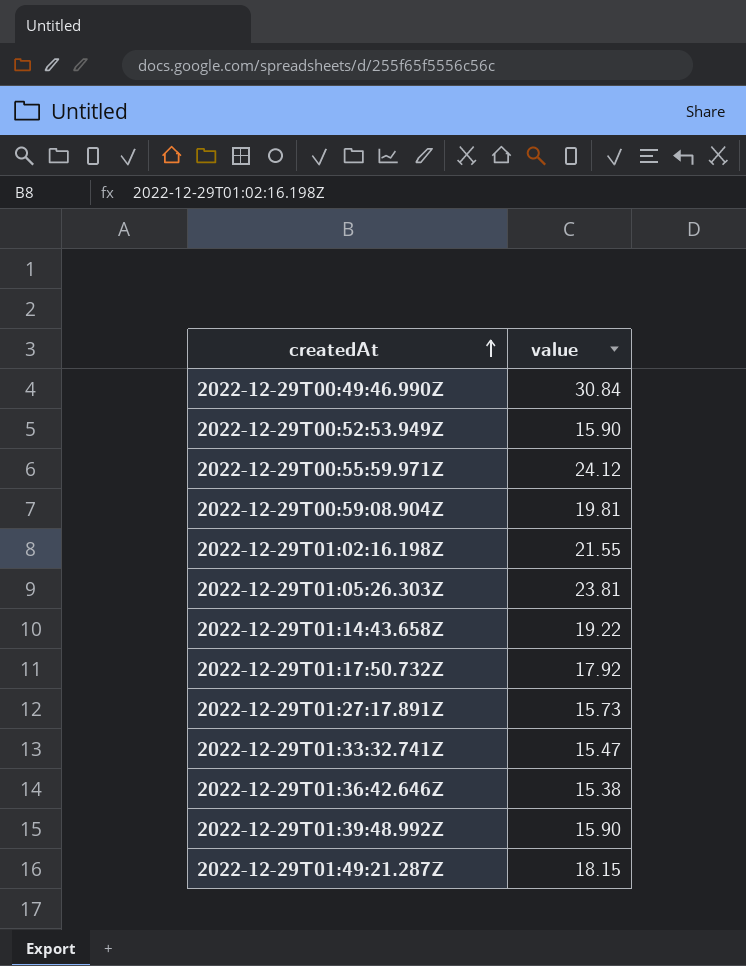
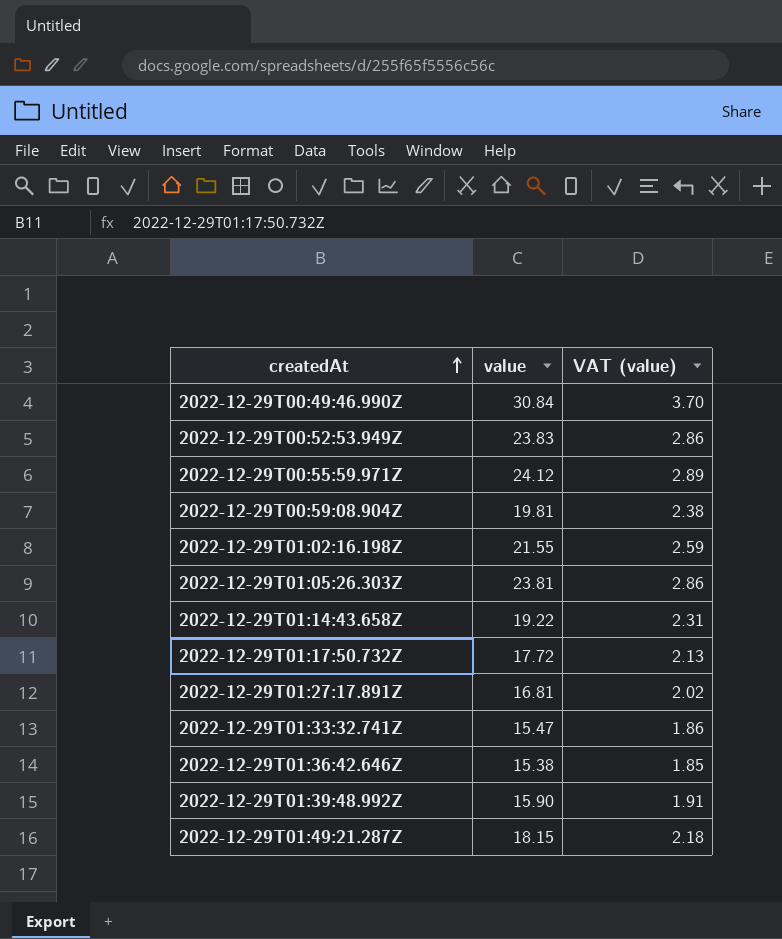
column VAT (value) | formula: none -> [value] * 0.12
2022-12-29T00:52:53.949Z | value: 15.90 -> 23.83
2022-12-29T01:17:50.732Z | value: 17.92 -> 17.72
2022-12-29T01:27:17.891Z | value: 15.73 -> 16.81

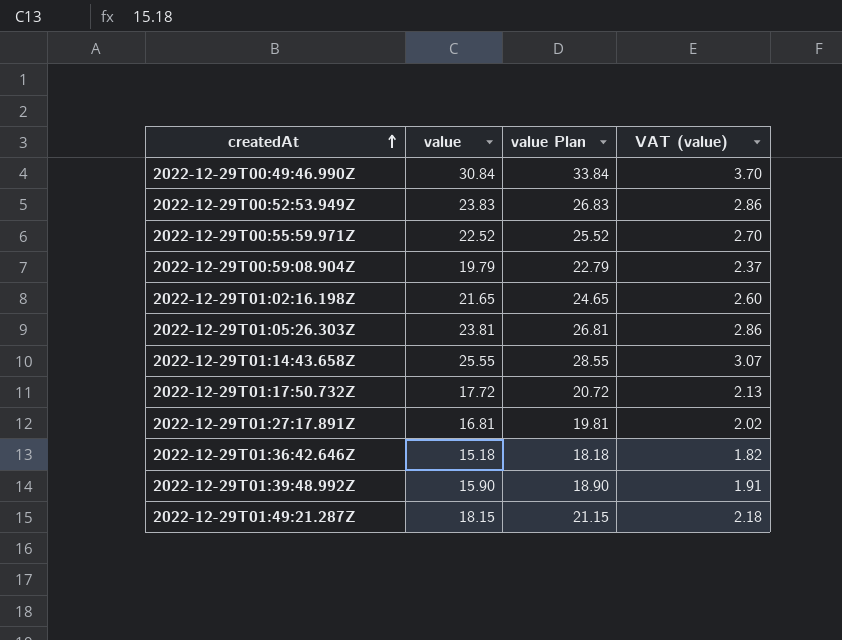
column value Plan | formula: none -> [value] + 3
row 2022-12-29T01:33:32.741Z: 15.47 | 1.86 -> none
2022-12-29T00:55:59.971Z | value: 24.12 -> 22.52
2022-12-29T00:55:59.971Z | VAT (value): 2.89 -> 2.70
2022-12-29T00:59:08.904Z | value: 19.81 -> 19.79
2022-12-29T00:59:08.904Z | VAT (value): 2.38 -> 2.37
2022-12-29T01:02:16.198Z | value: 21.55 -> 21.65
2022-12-29T01:02:16.198Z | VAT (value): 2.59 -> 2.60
2022-12-29T01:14:43.658Z | value: 19.22 -> 25.55
2022-12-29T01:14:43.658Z | VAT (value): 2.31 -> 3.07
2022-12-29T01:36:42.646Z | value: 15.38 -> 15.18
2022-12-29T01:36:42.646Z | VAT (value): 1.85 -> 1.82

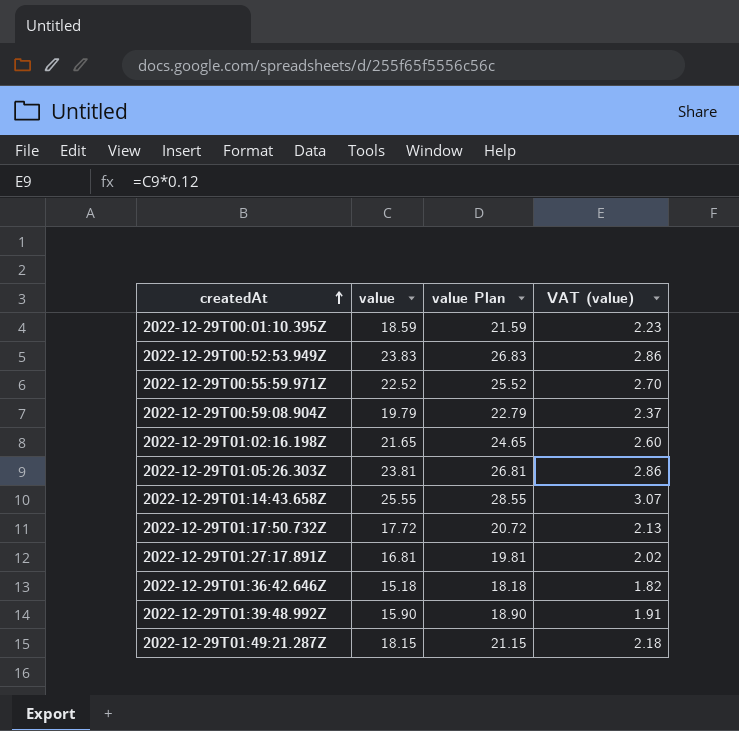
row 2022-12-29T00:49:46.990Z: 30.84 | 33.84 | 3.70 -> none
row 2022-12-29T00:01:10.395Z: none -> 18.59 | 21.59 | 2.23

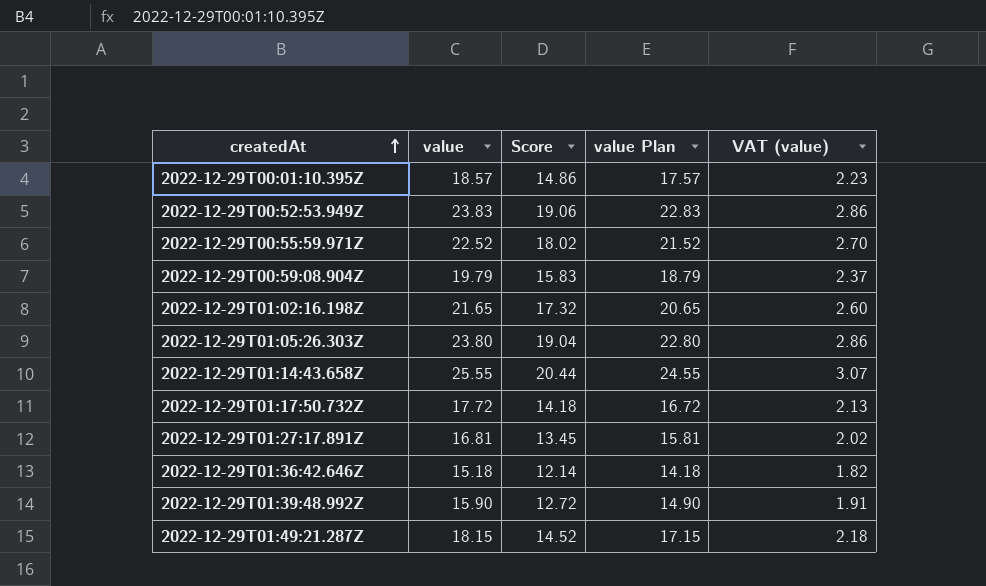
column Score | formula: none -> [value] * 0.8
column value Plan | formula: [value] + 3 -> [value] - 1
2022-12-29T00:01:10.395Z | value: 18.59 -> 18.57
2022-12-29T01:05:26.303Z | value: 23.81 -> 23.80

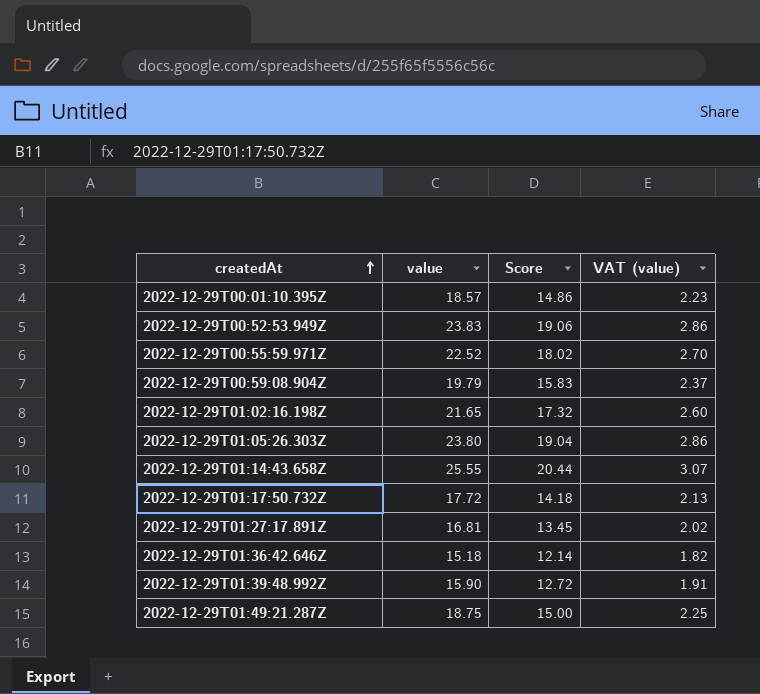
column value Plan | formula: [value] - 1 -> none
2022-12-29T01:49:21.287Z | value: 18.15 -> 18.75
2022-12-29T01:49:21.287Z | Score: 14.52 -> 15.00
2022-12-29T01:49:21.287Z | VAT (value): 2.18 -> 2.25

